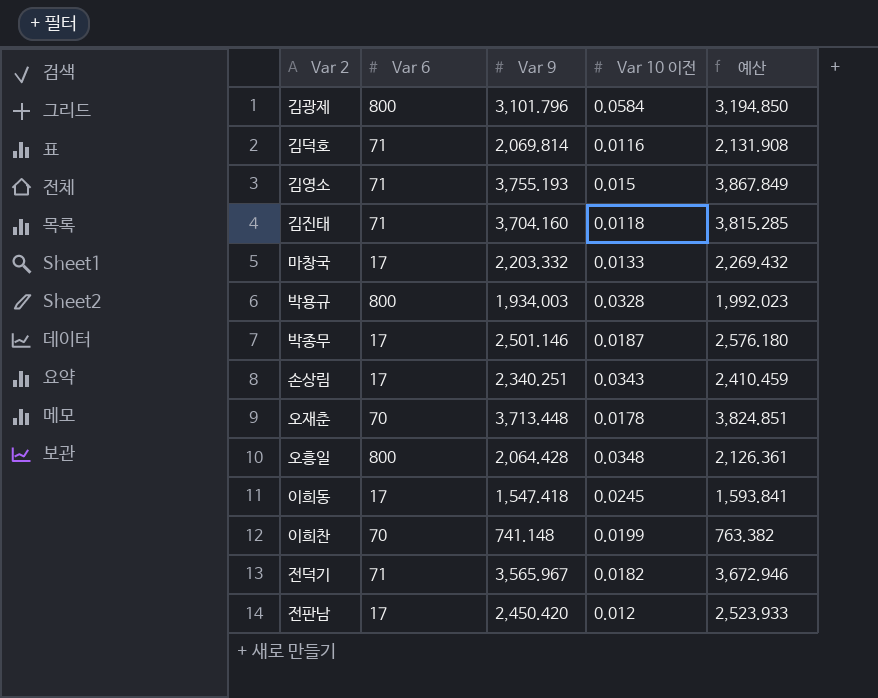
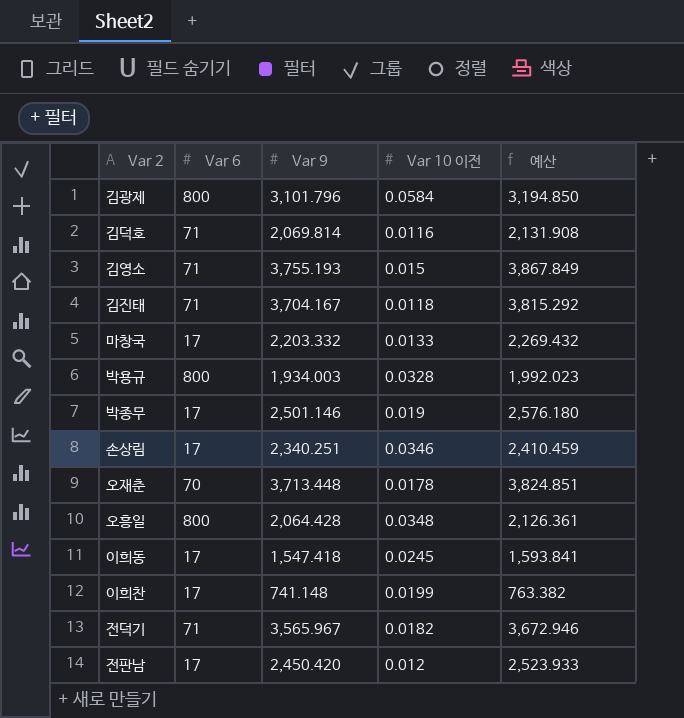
김진태 | Var 9: 3,704.160 -> 3,704.167
김진태 | 예산: 3,815.285 -> 3,815.292
박종무 | Var 10 이전: 0.0187 -> 0.019
손상림 | Var 10 이전: 0.0343 -> 0.0346
이희찬 | Var 6: 70 -> 17

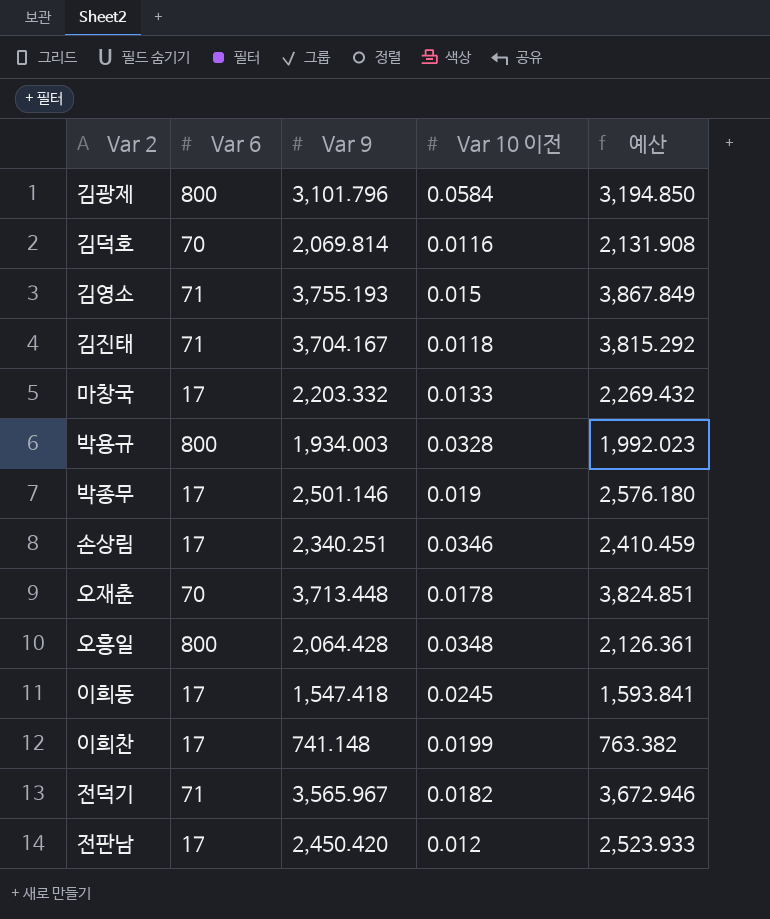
김덕호 | Var 6: 71 -> 70

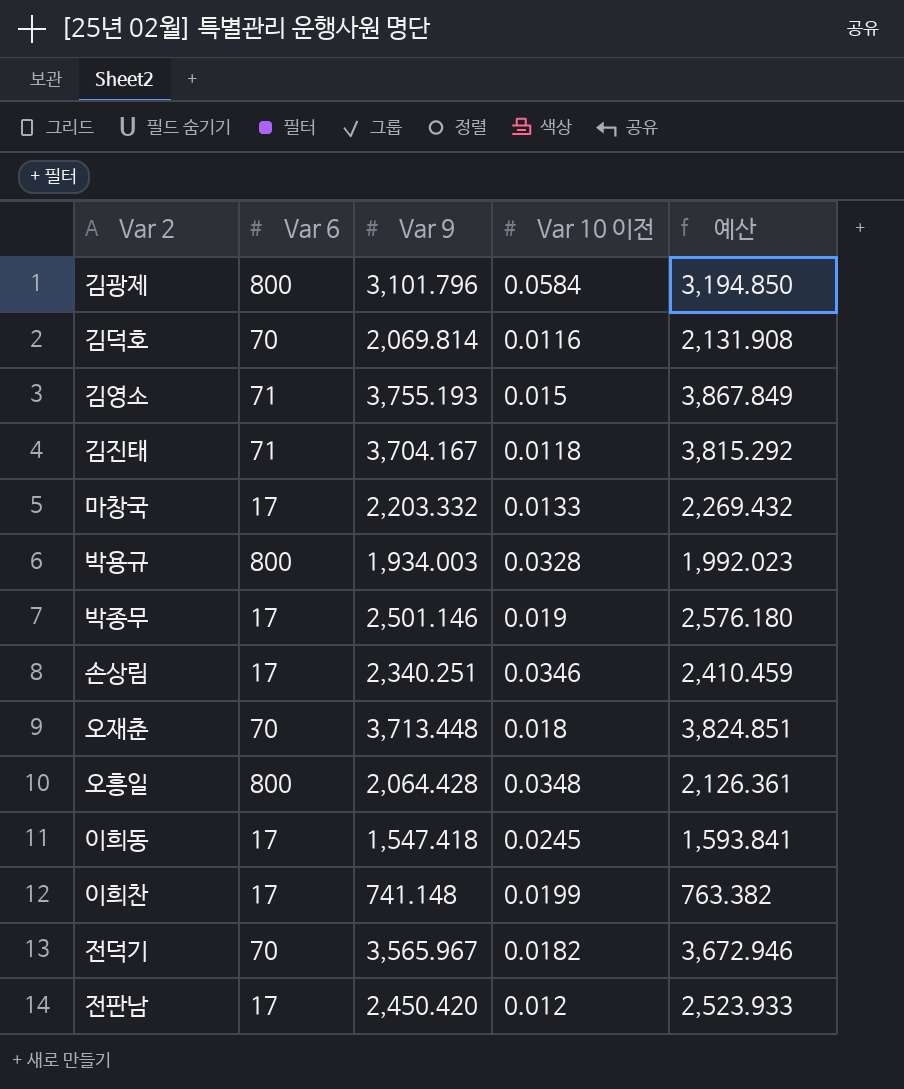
오재춘 | Var 10 이전: 0.0178 -> 0.018
전덕기 | Var 6: 71 -> 70

